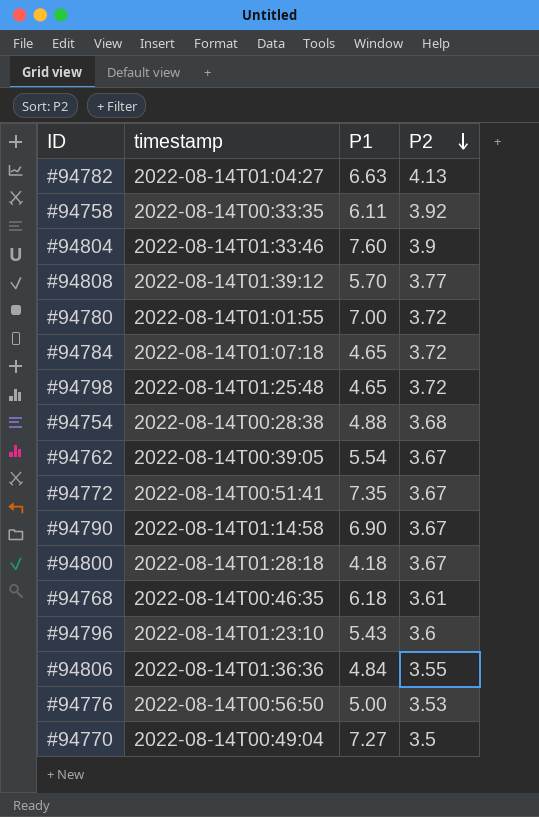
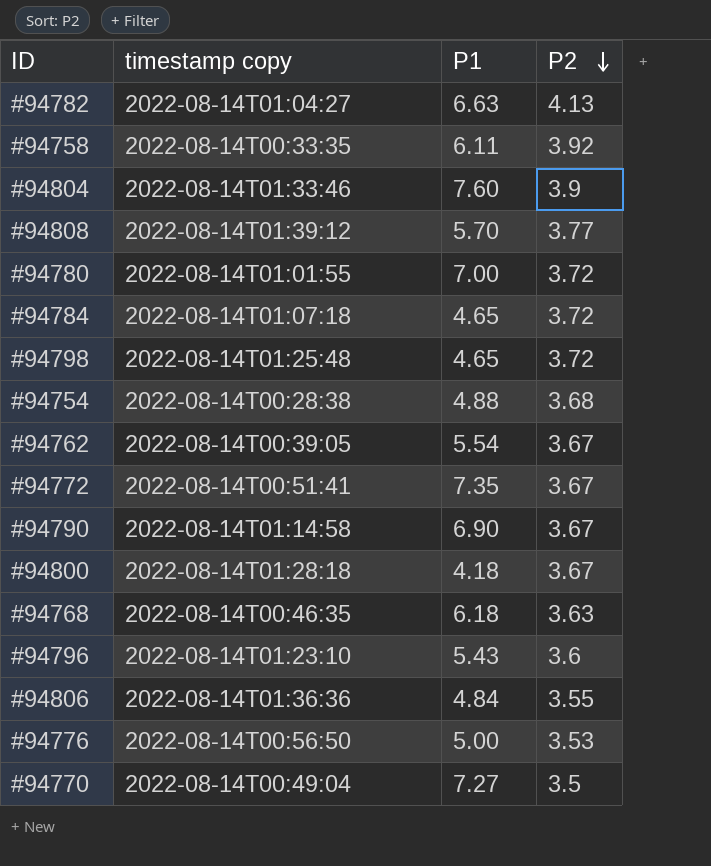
column name: timestamp -> timestamp copy
#94768 | P2: 3.61 -> 3.63

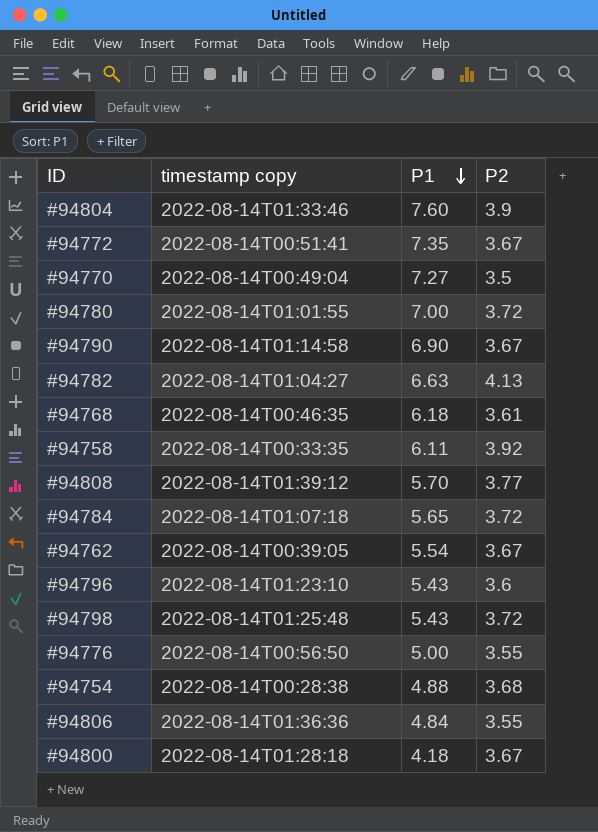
row order: P2 descending -> P1 descending
#94768 | P2: 3.63 -> 3.61
#94784 | P1: 4.65 -> 5.65
#94798 | P1: 4.65 -> 5.43
#94776 | P2: 3.53 -> 3.55

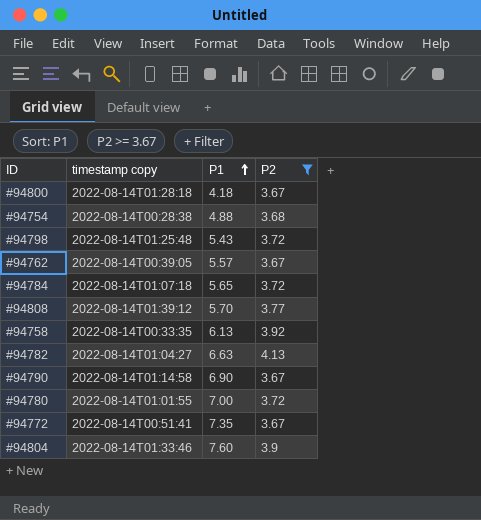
filter: none -> P2 >= 3.67
row order: P1 descending -> P1 ascending
#94762 | P1: 5.54 -> 5.57
#94758 | P1: 6.11 -> 6.13

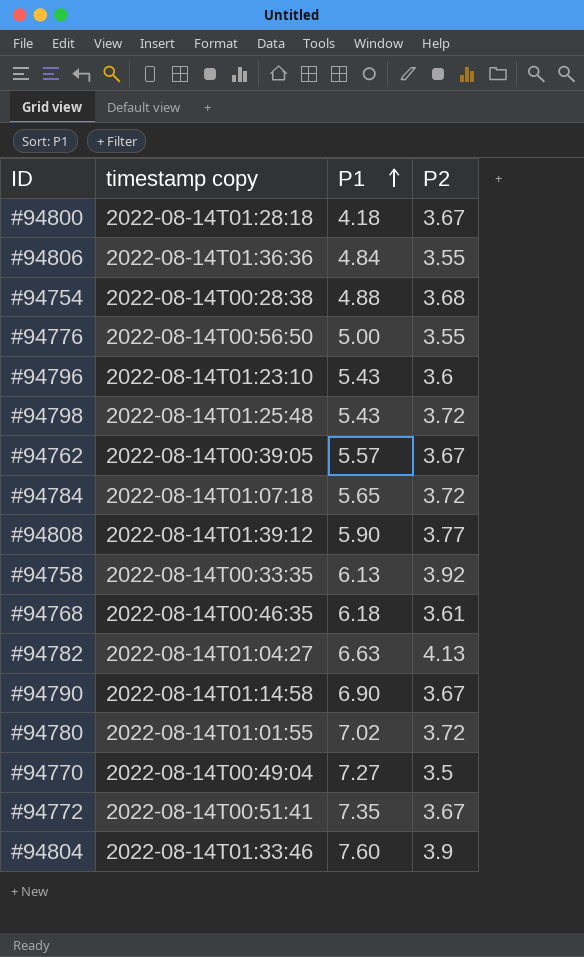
filter: P2 >= 3.67 -> none
#94808 | P1: 5.70 -> 5.90
#94780 | P1: 7.00 -> 7.02

